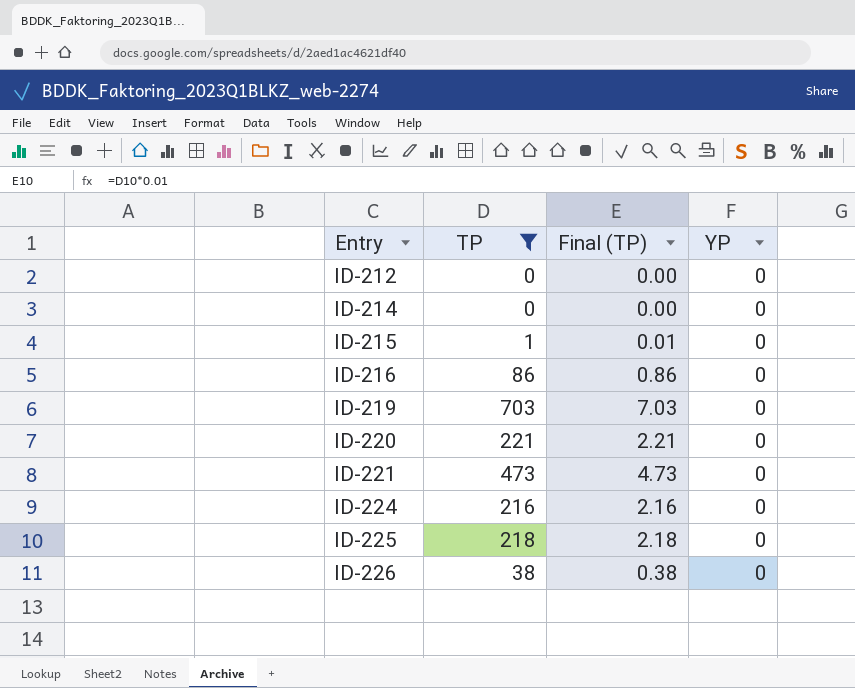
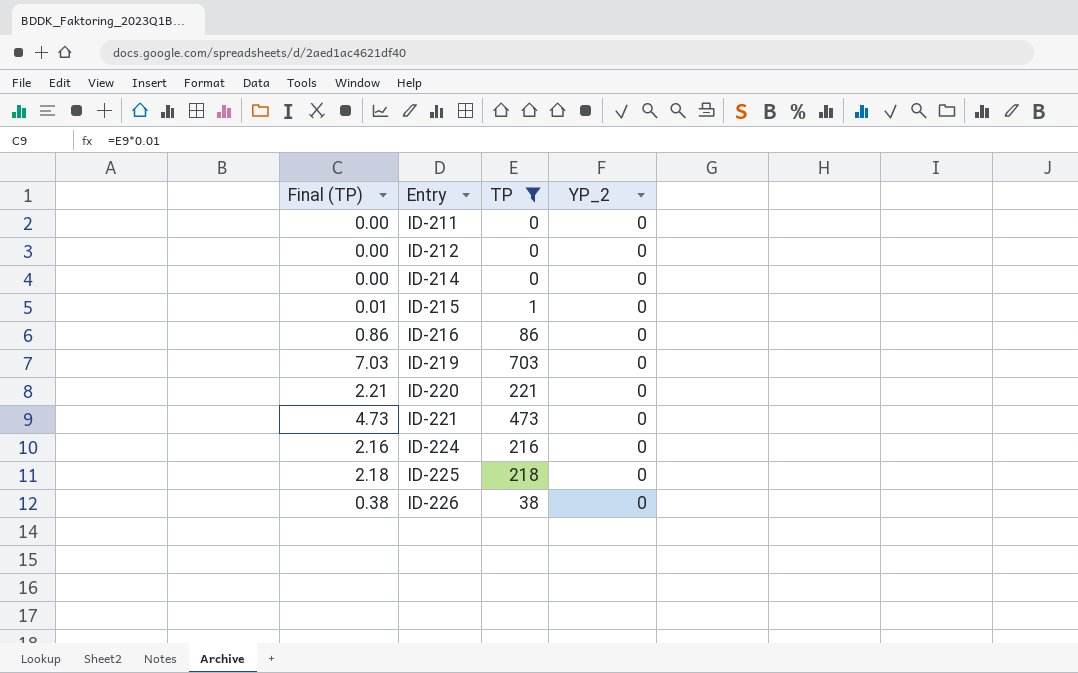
column Final (TP) | position: 3 -> 1
column name: YP -> YP_2
row ID-211: none -> 0.00 | 0 | 0

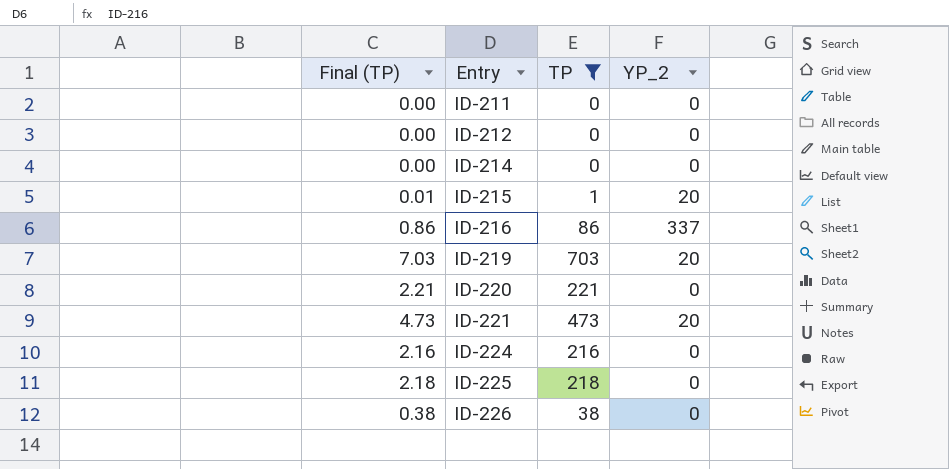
ID-215 | YP_2: 0 -> 20
ID-216 | YP_2: 0 -> 337
ID-219 | YP_2: 0 -> 20
ID-221 | YP_2: 0 -> 20

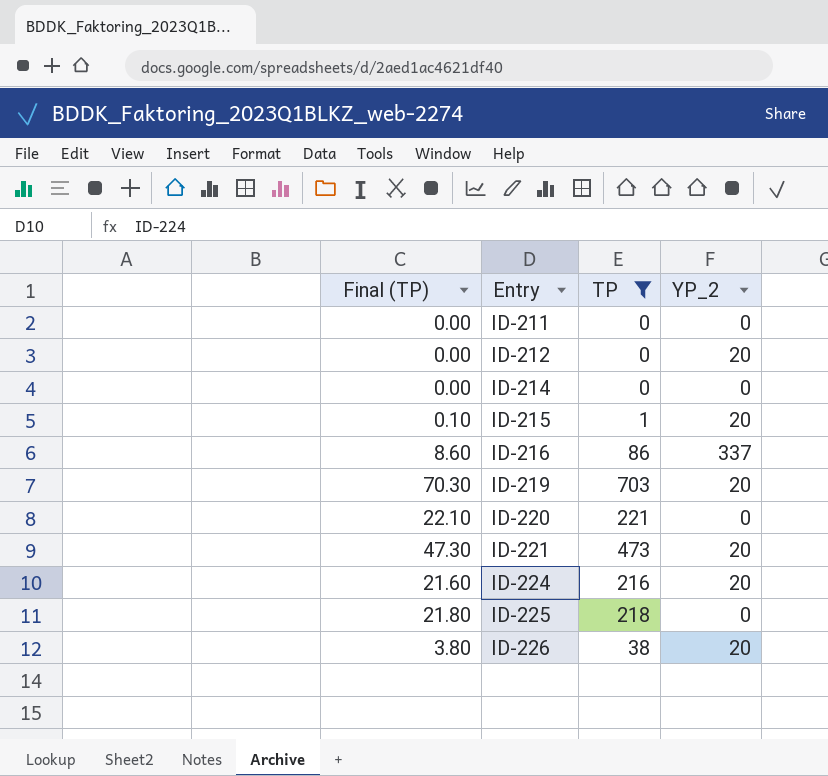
column Final (TP) | formula: [TP] * 0.01 -> [TP] * 0.1
ID-212 | YP_2: 0 -> 20
ID-224 | YP_2: 0 -> 20
ID-226 | YP_2: 0 -> 20

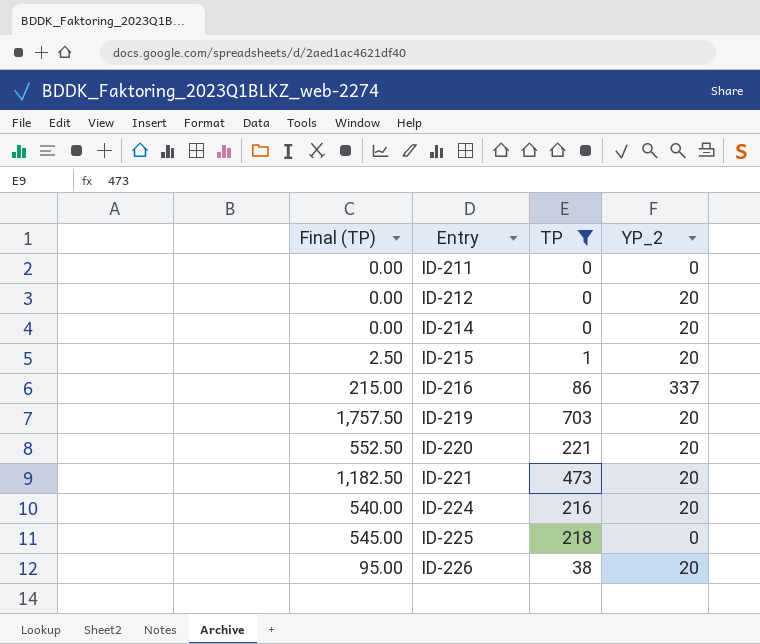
column Final (TP) | formula: [TP] * 0.1 -> [TP] * 2.5
ID-214 | YP_2: 0 -> 20
ID-220 | YP_2: 0 -> 20

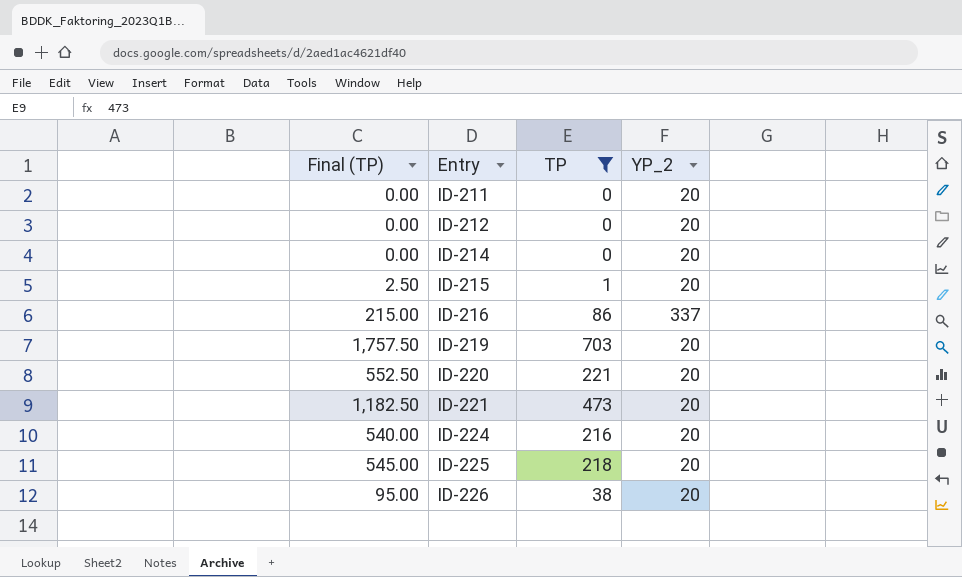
ID-211 | YP_2: 0 -> 20
ID-225 | YP_2: 0 -> 20

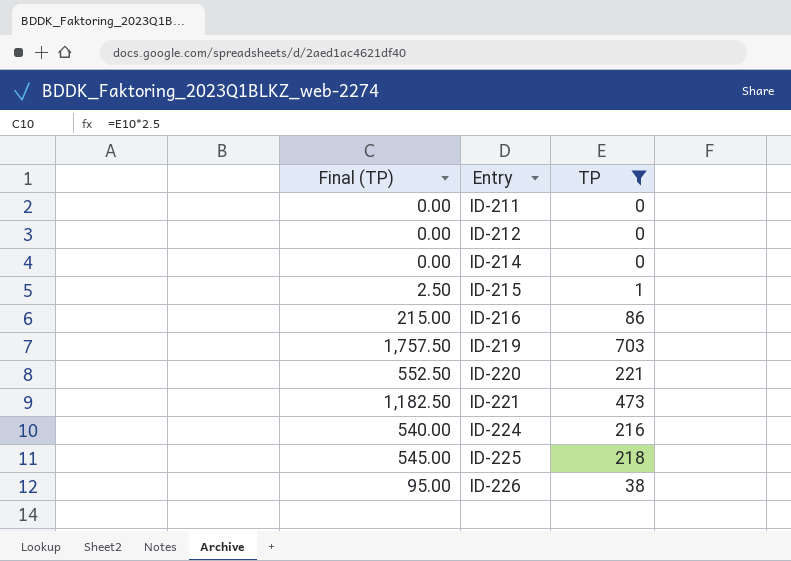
column YP_2 | position: 4 -> none

